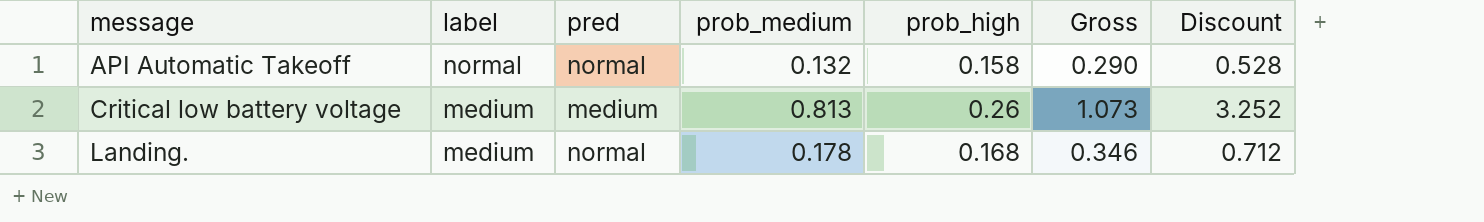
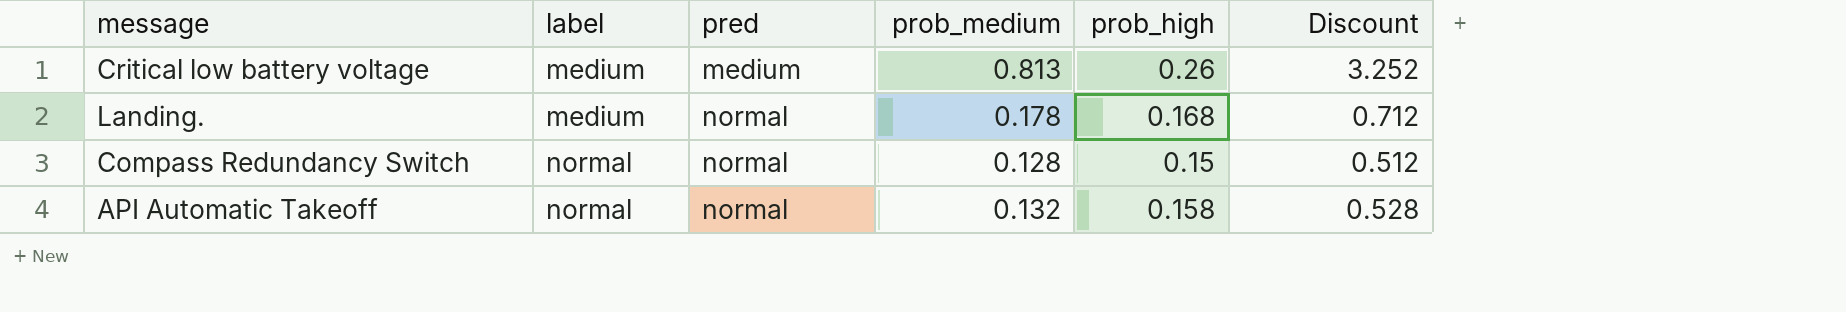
row order: message ascending -> label ascending
column Gross | formula: [prob_medium] + [prob_high] -> none
row Compass Redundancy Switch: none -> normal | normal | 0.128 | 0.15 | 0.512

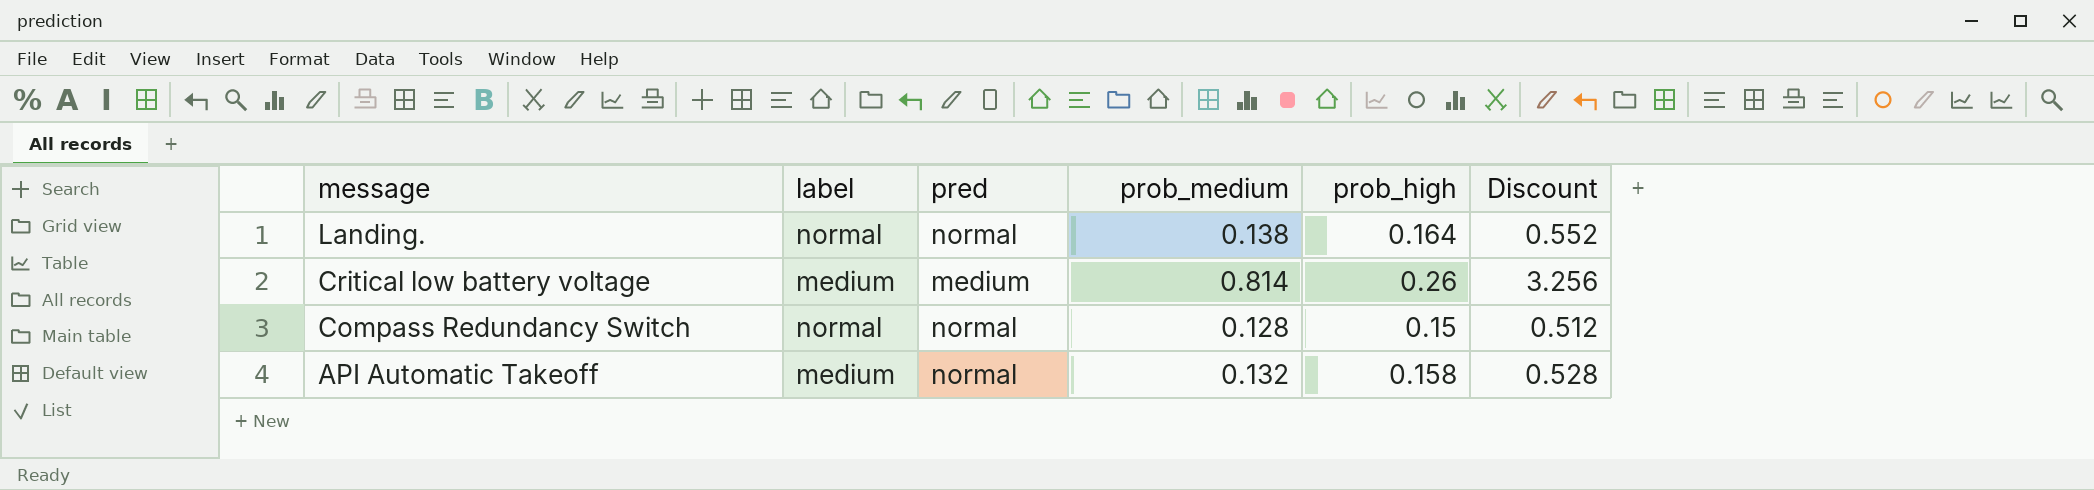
row order: label ascending -> message descending
Landing. | label: medium -> normal
Landing. | prob_medium: 0.178 -> 0.138
Landing. | prob_high: 0.168 -> 0.164
Landing. | Discount: 0.712 -> 0.552
Critical low battery voltage | prob_medium: 0.813 -> 0.814
Critical low battery voltage | Discount: 3.252 -> 3.256
API Automatic Takeoff | label: normal -> medium

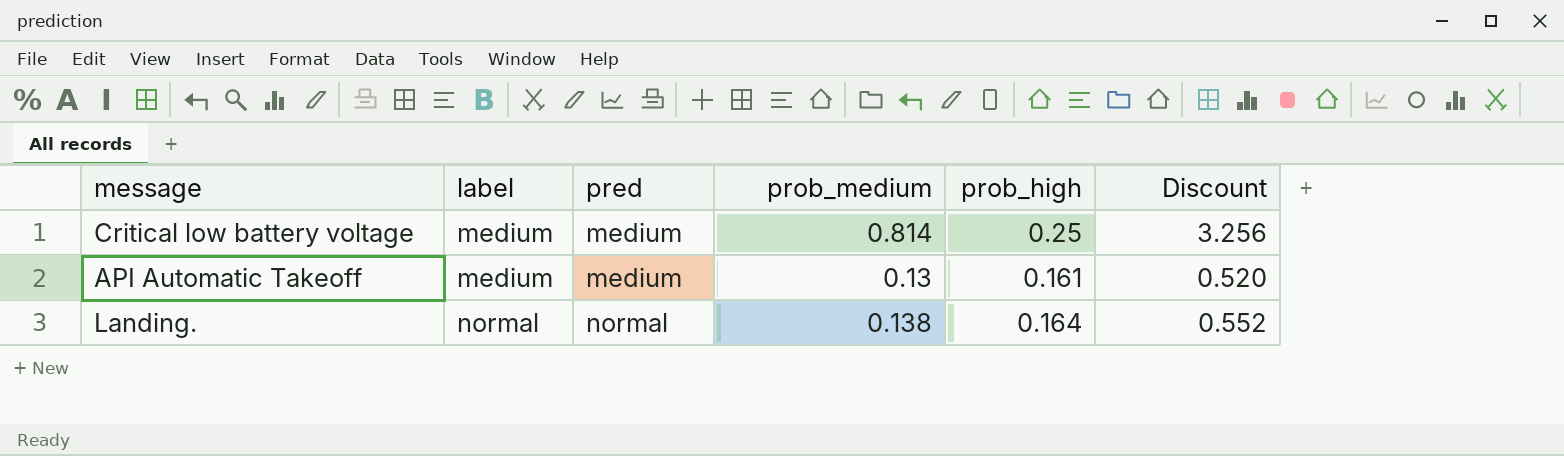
row order: message descending -> label ascending
row Compass Redundancy Switch: normal | normal | 0.128 | 0.15 | 0.512 -> none
Critical low battery voltage | prob_high: 0.26 -> 0.25
API Automatic Takeoff | pred: normal -> medium
API Automatic Takeoff | prob_medium: 0.132 -> 0.13
API Automatic Takeoff | prob_high: 0.158 -> 0.161
API Automatic Takeoff | Discount: 0.528 -> 0.520

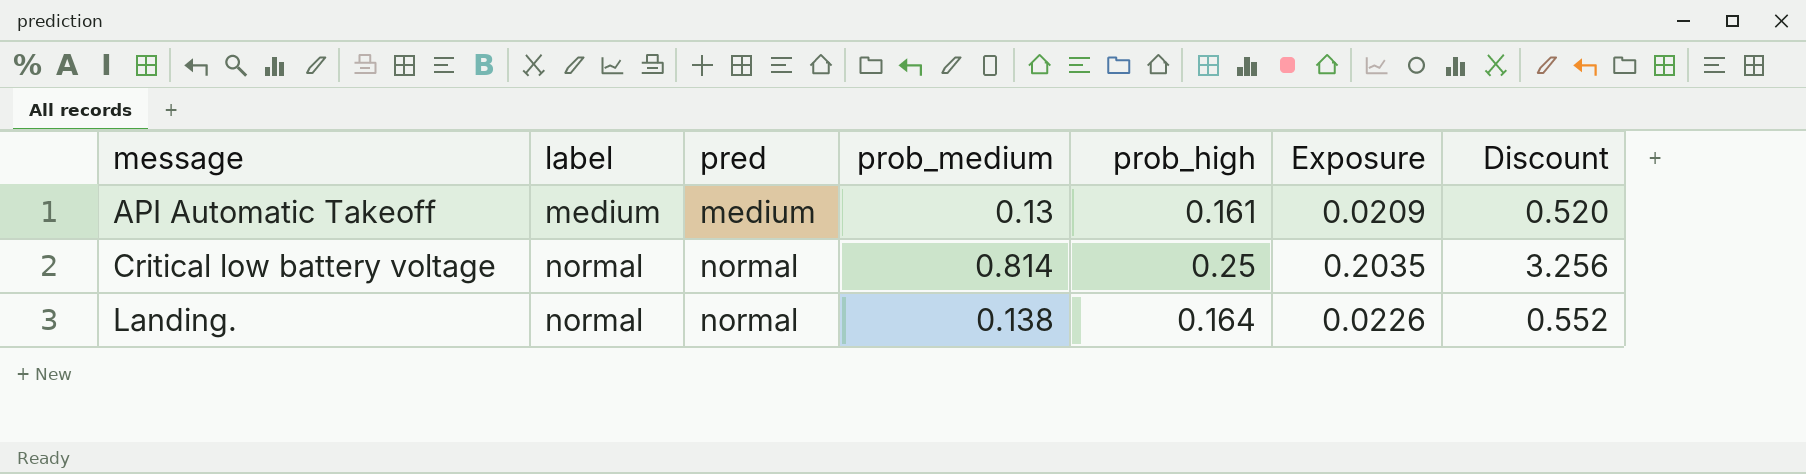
row order: label ascending -> message ascending
column Exposure | formula: none -> [prob_medium] * [prob_high]
Critical low battery voltage | label: medium -> normal
Critical low battery voltage | pred: medium -> normal

